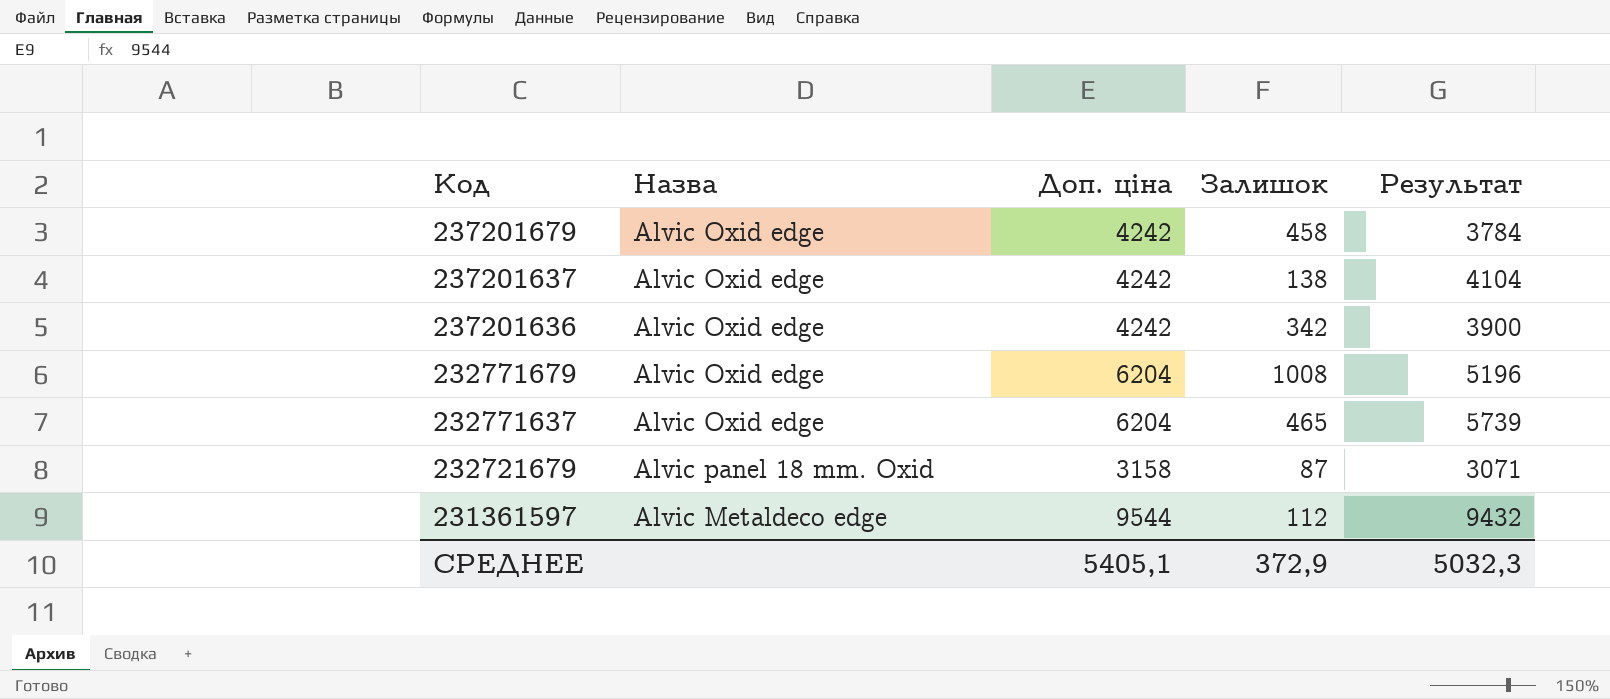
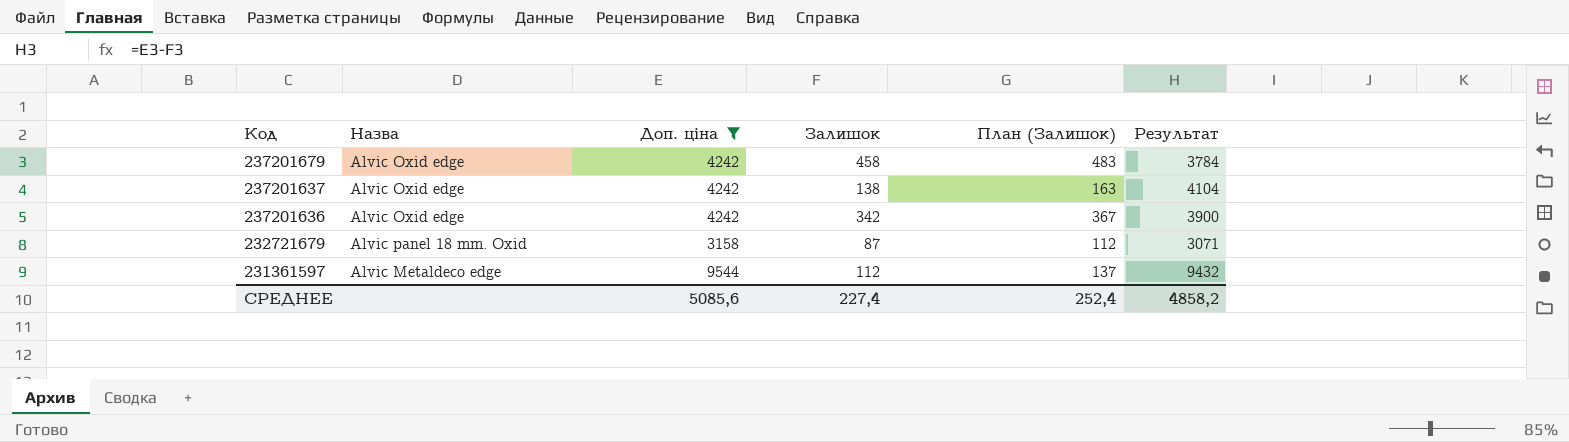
filter: none -> Доп. ціна != 6204
column План (Залишок) | formula: none -> [Залишок] + 25
СРЕДНЕЕ | Доп. ціна: 5405,1 -> 5085,6
СРЕДНЕЕ | Залишок: 372,9 -> 227,4
СРЕДНЕЕ | Результат: 5032,3 -> 4858,2

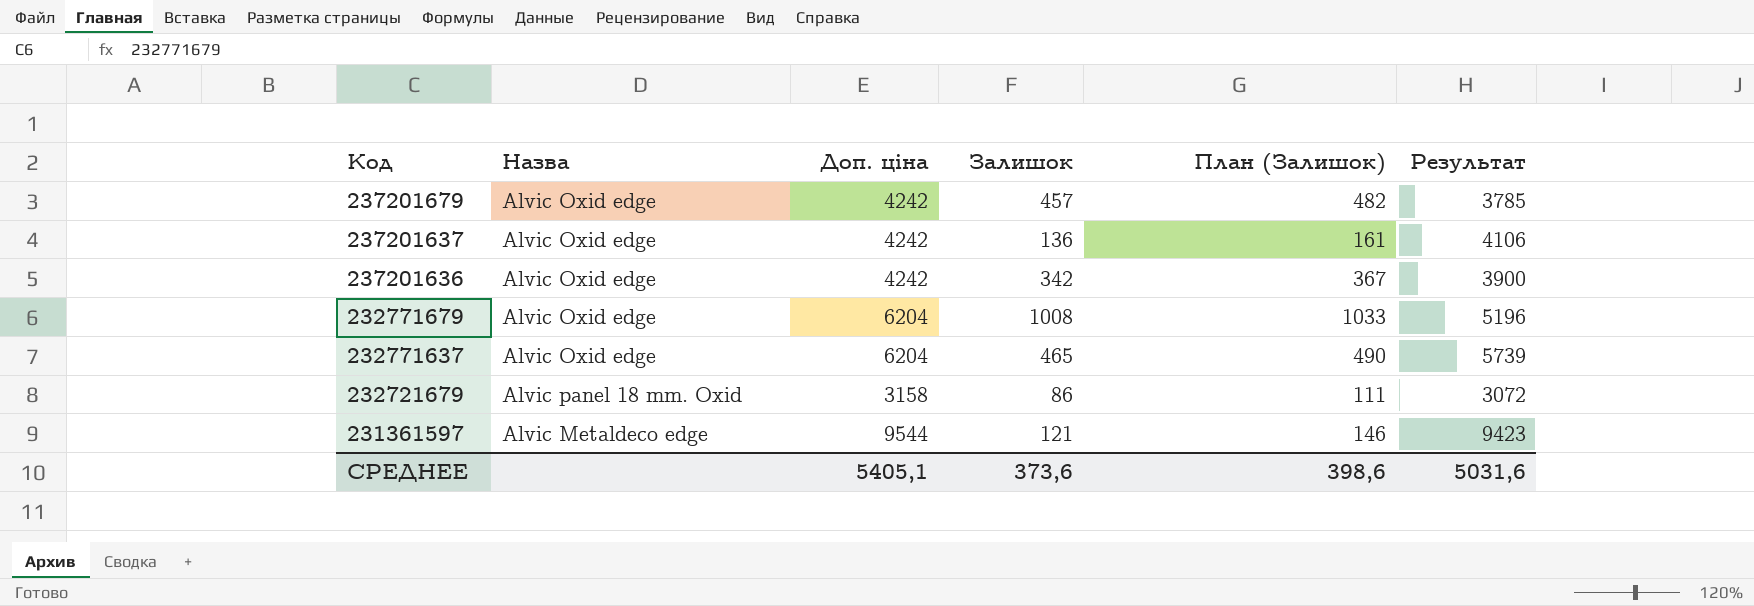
filter: Доп. ціна != 6204 -> none
237201679 | Залишок: 458 -> 457
237201679 | План (Залишок): 483 -> 482
237201679 | Результат: 3784 -> 3785
237201637 | Залишок: 138 -> 136
237201637 | План (Залишок): 163 -> 161
237201637 | Результат: 4104 -> 4106
232721679 | Залишок: 87 -> 86
232721679 | План (Залишок): 112 -> 111
232721679 | Результат: 3071 -> 3072
231361597 | Залишок: 112 -> 121
231361597 | План (Залишок): 137 -> 146
231361597 | Результат: 9432 -> 9423
СРЕДНЕЕ | Доп. ціна: 5085,6 -> 5405,1
СРЕДНЕЕ | Залишок: 227,4 -> 373,6
СРЕДНЕЕ | План (Залишок): 252,4 -> 398,6
СРЕДНЕЕ | Результат: 4858,2 -> 5031,6

